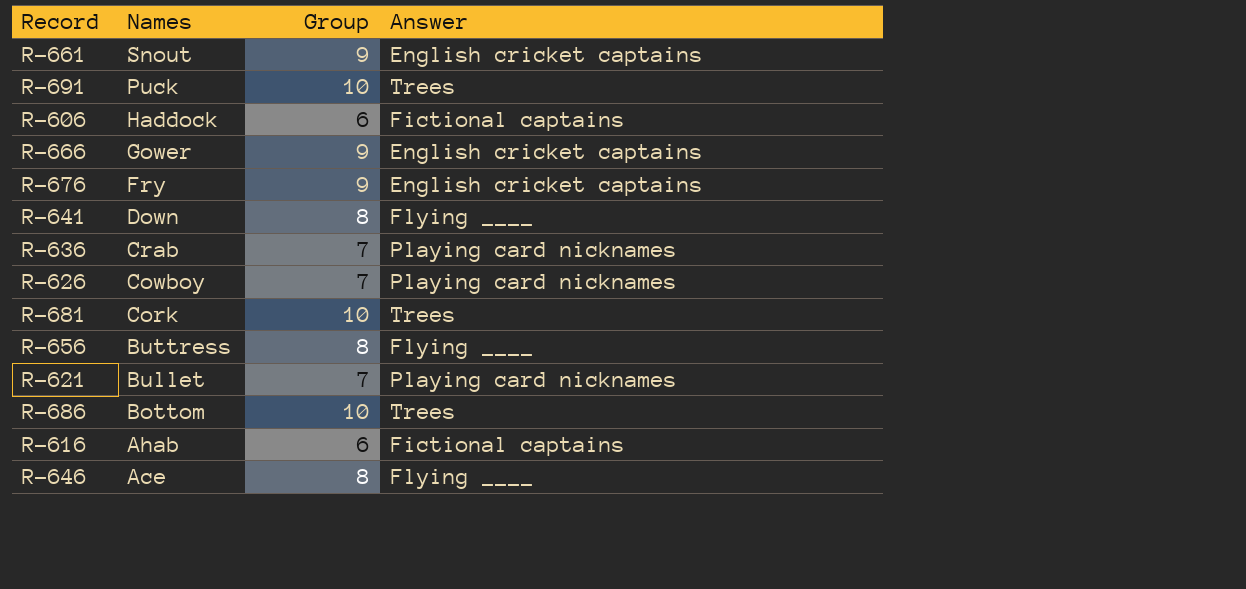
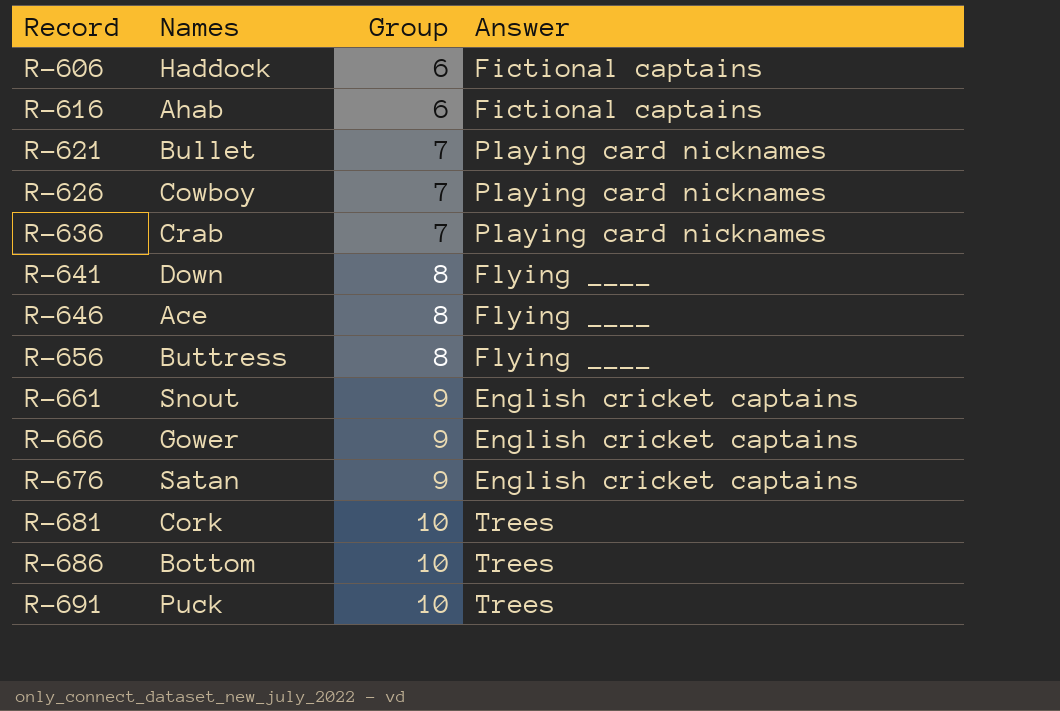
row order: Names descending -> Record ascending
R-676 | Names: Fry -> Satan

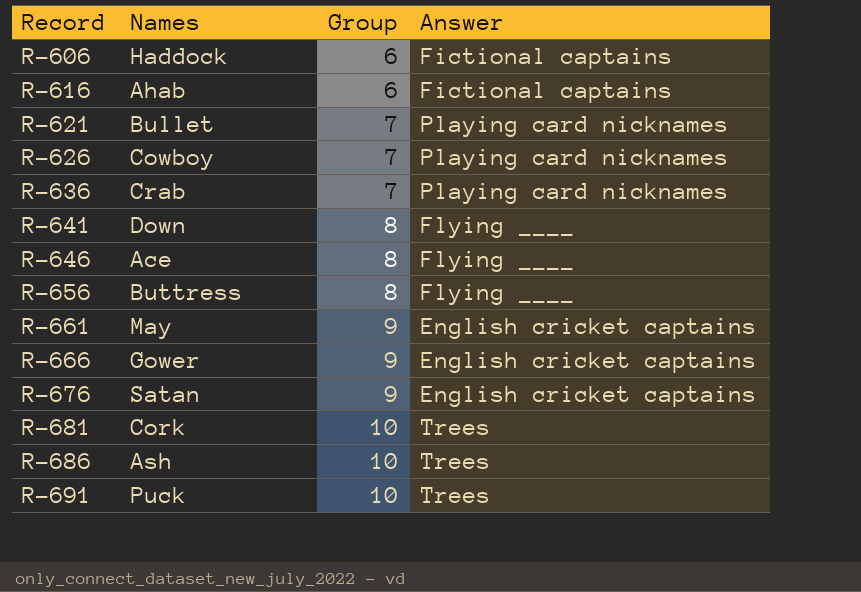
R-661 | Names: Snout -> May
R-686 | Names: Bottom -> Ash

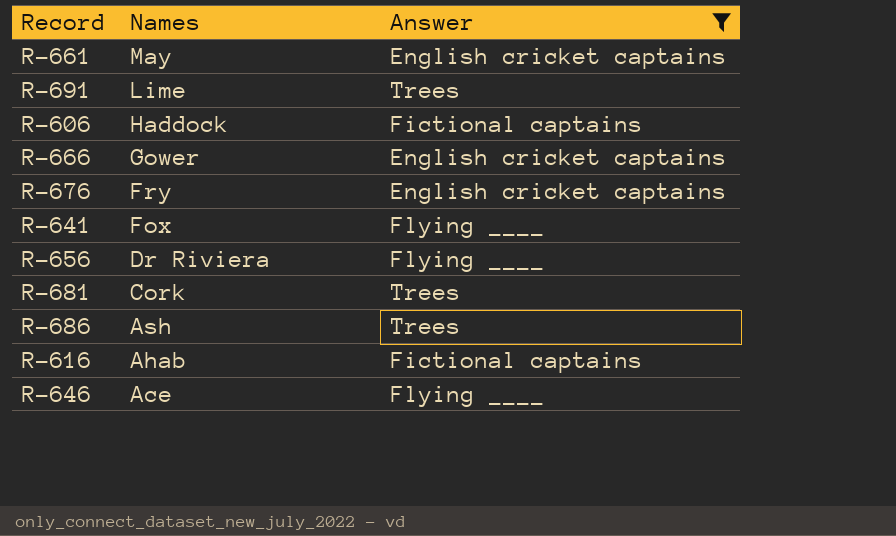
filter: none -> Answer != Playing card nicknames
row order: Record ascending -> Names descending
column Group | position: 3 -> none
R-691 | Names: Puck -> Lime
R-676 | Names: Satan -> Fry
R-641 | Names: Down -> Fox
R-656 | Names: Buttress -> Dr Riviera

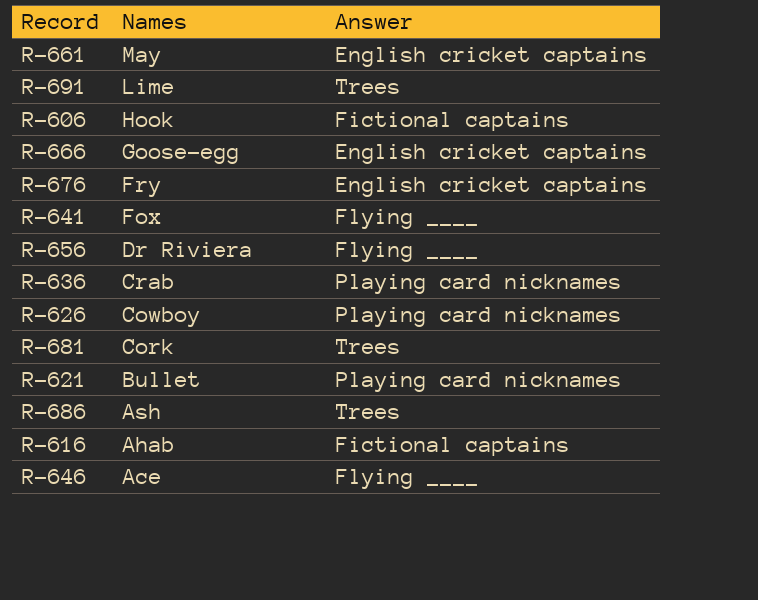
filter: Answer != Playing card nicknames -> none
R-606 | Names: Haddock -> Hook
R-666 | Names: Gower -> Goose-egg

